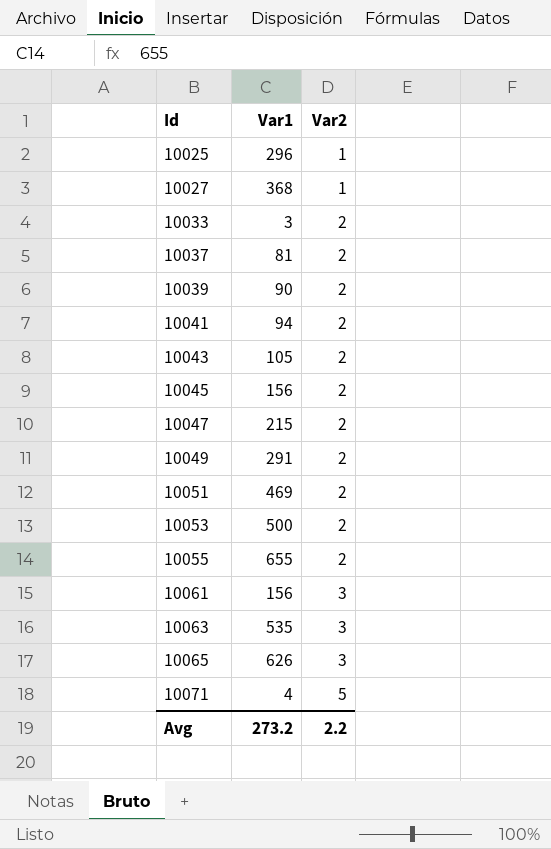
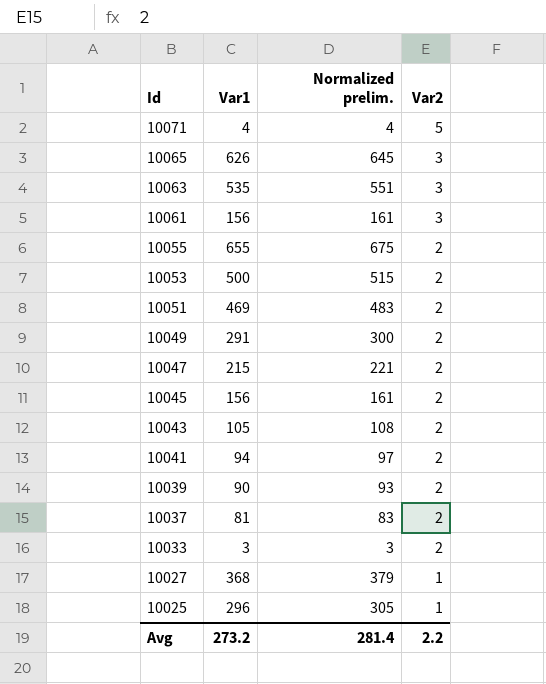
row order: Id ascending -> Id descending
column Normalized prelim. | formula: none -> [Var1] * 1.03

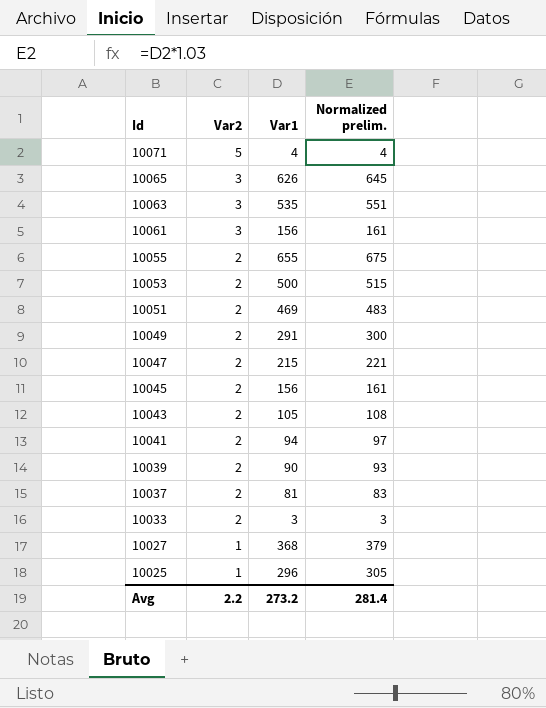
column Var2 | position: 4 -> 2

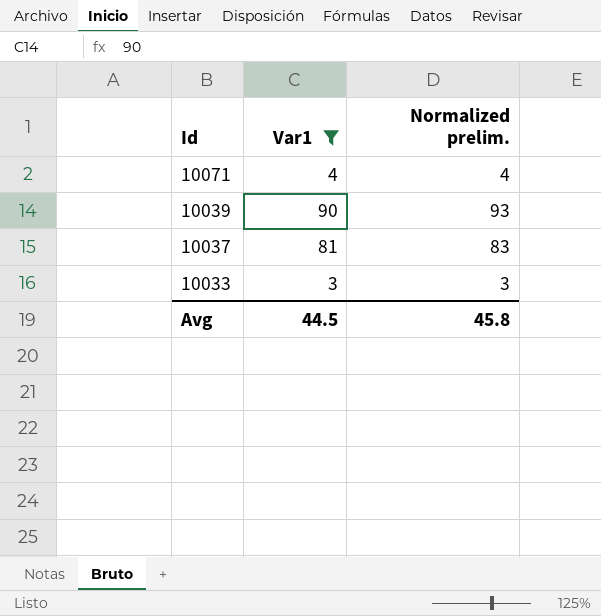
filter: none -> Var1 <= 90
column Var2 | position: 2 -> none
Avg | Var1: 273.2 -> 44.5
Avg | Normalized prelim.: 281.4 -> 45.8

